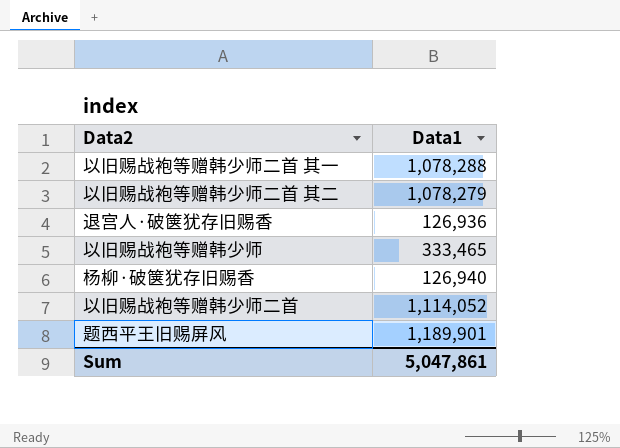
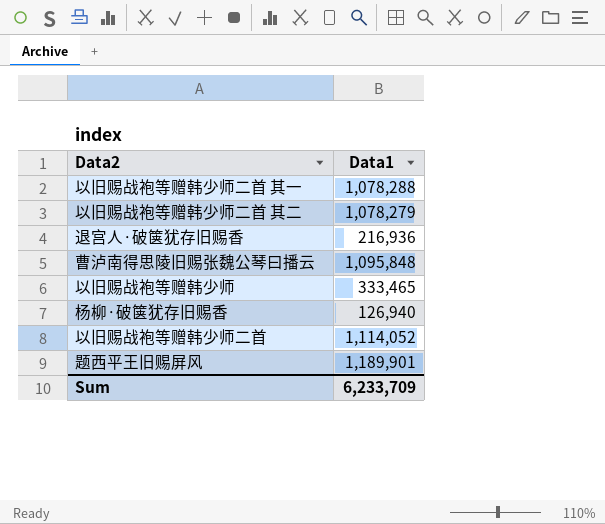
退宫人·破箧犹存旧赐香 | Data1: 126,936 -> 216,936
row 曹泸南得思陵旧赐张魏公琴曰播云: none -> 1,095,848
Sum | Data1: 5,047,861 -> 6,233,709

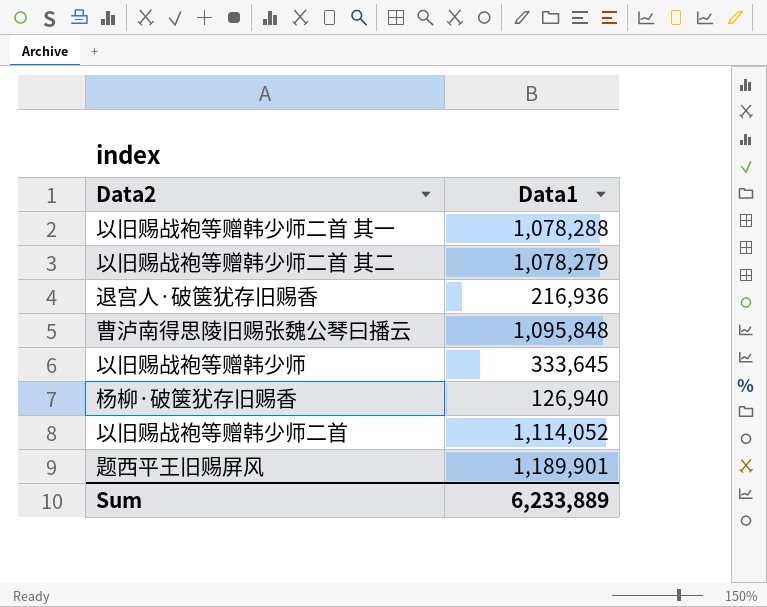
以旧赐战袍等赠韩少师 | Data1: 333,465 -> 333,645
Sum | Data1: 6,233,709 -> 6,233,889

